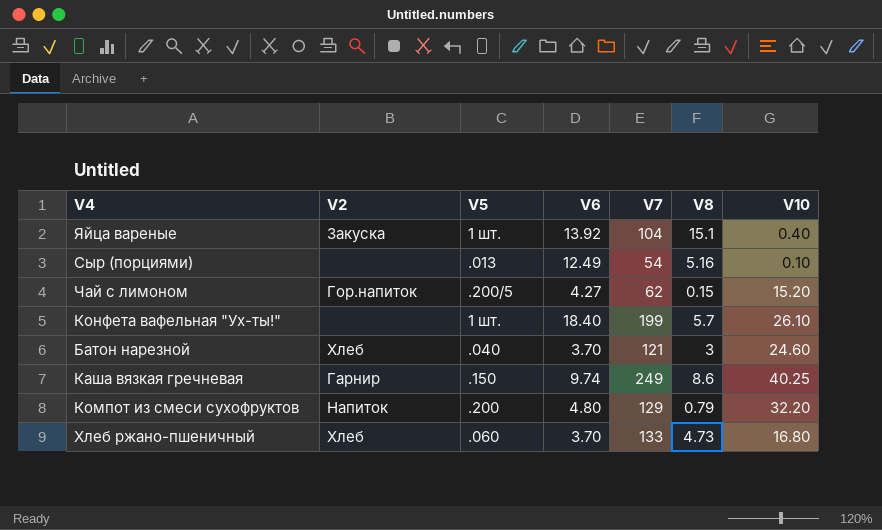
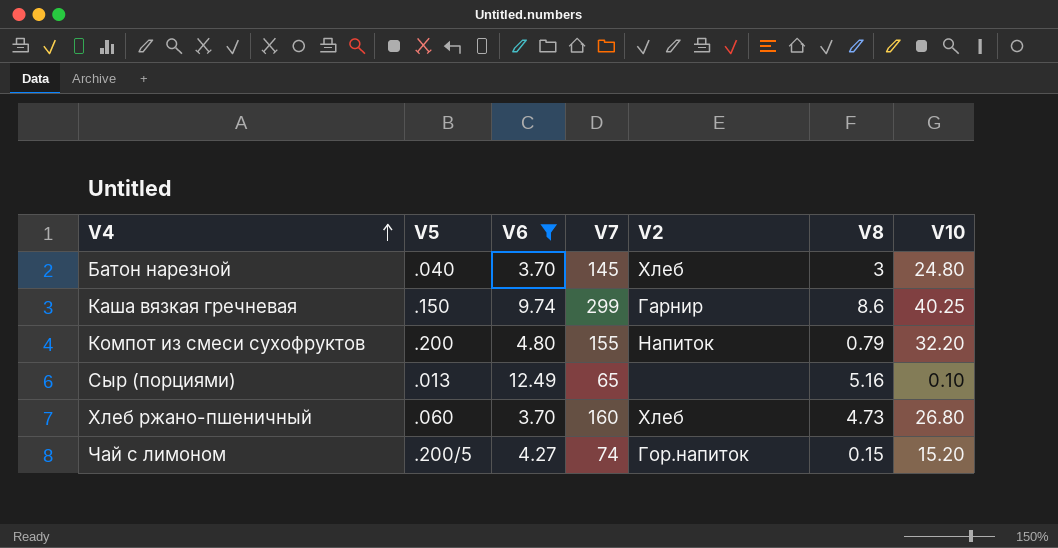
filter: none -> V6 <= 12.49
row order: none -> V4 ascending
column V2 | position: 2 -> 5
Батон нарезной | V7: 121 -> 145
Батон нарезной | V10: 24.60 -> 24.80
Каша вязкая гречневая | V7: 249 -> 299
Компот из смеси сухофруктов | V7: 129 -> 155
Сыр (порциями) | V7: 54 -> 65
Хлеб ржано-пшеничный | V7: 133 -> 160
Хлеб ржано-пшеничный | V10: 16.80 -> 26.80
Чай с лимоном | V7: 62 -> 74

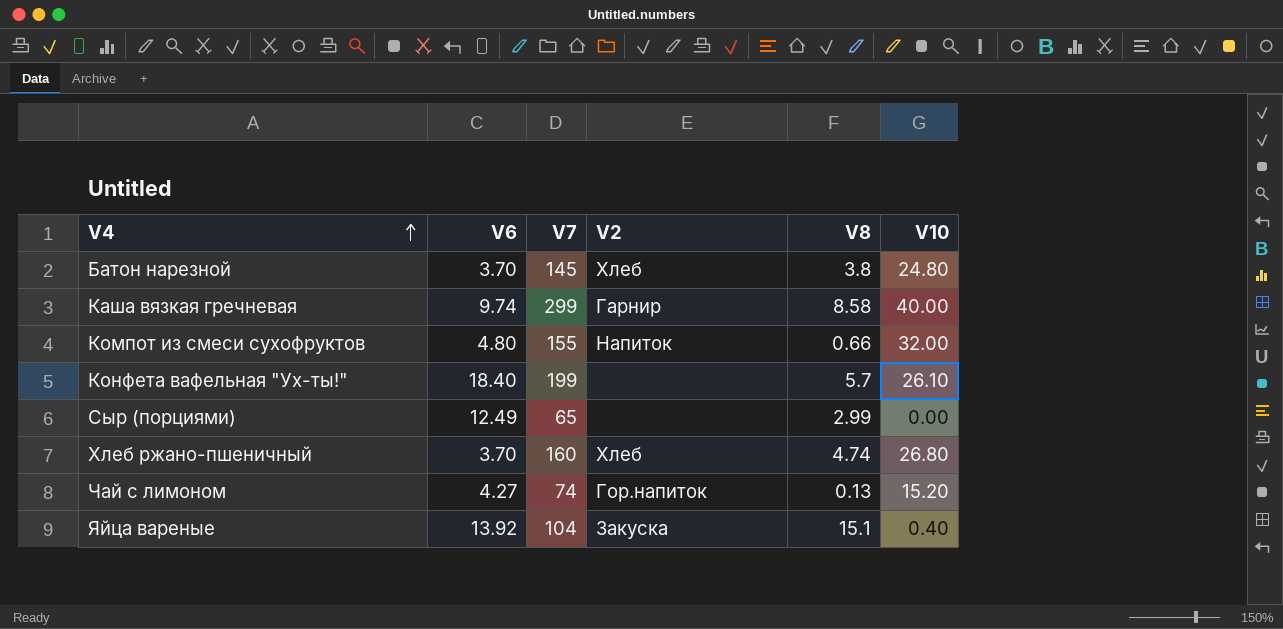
filter: V6 <= 12.49 -> none
column V5 | position: 2 -> none
Батон нарезной | V8: 3 -> 3.8
Каша вязкая гречневая | V8: 8.6 -> 8.58
Каша вязкая гречневая | V10: 40.25 -> 40.00
Компот из смеси сухофруктов | V8: 0.79 -> 0.66
Компот из смеси сухофруктов | V10: 32.20 -> 32.00
Сыр (порциями) | V8: 5.16 -> 2.99
Сыр (порциями) | V10: 0.10 -> 0.00
Хлеб ржано-пшеничный | V8: 4.73 -> 4.74
Чай с лимоном | V8: 0.15 -> 0.13

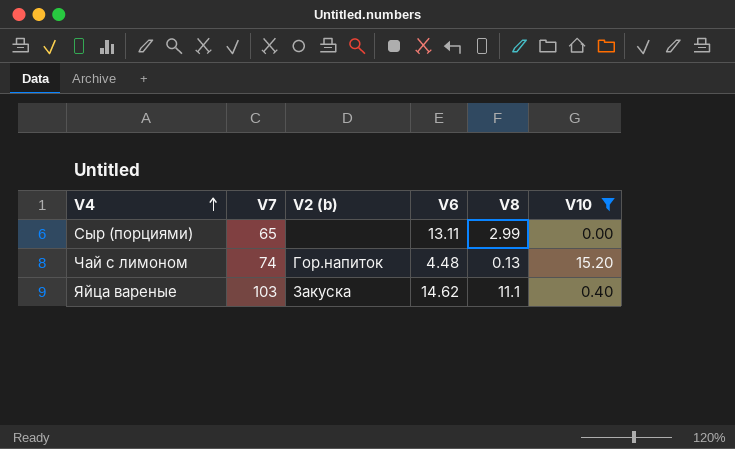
filter: none -> V10 <= 15.20
column name: V2 -> V2 (b)
column V6 | position: 2 -> 4
Сыр (порциями) | V6: 12.49 -> 13.11
Чай с лимоном | V6: 4.27 -> 4.48
Яйца вареные | V7: 104 -> 103
Яйца вареные | V6: 13.92 -> 14.62
Яйца вареные | V8: 15.1 -> 11.1

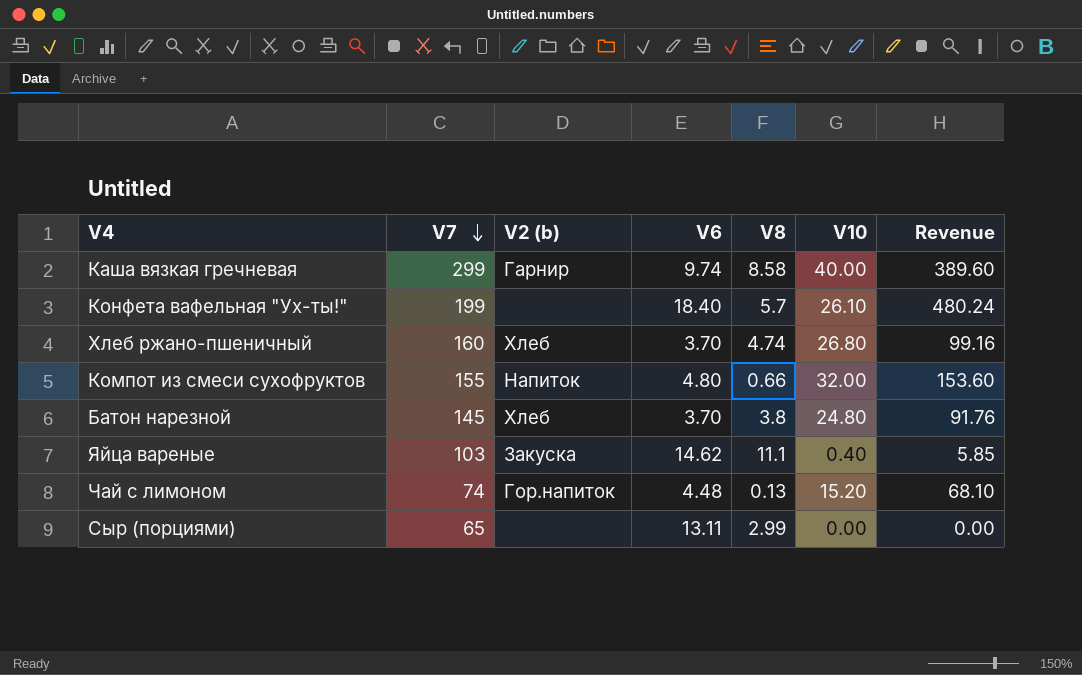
filter: V10 <= 15.20 -> none
row order: V4 ascending -> V7 descending
column Revenue | formula: none -> [V6] * [V10]

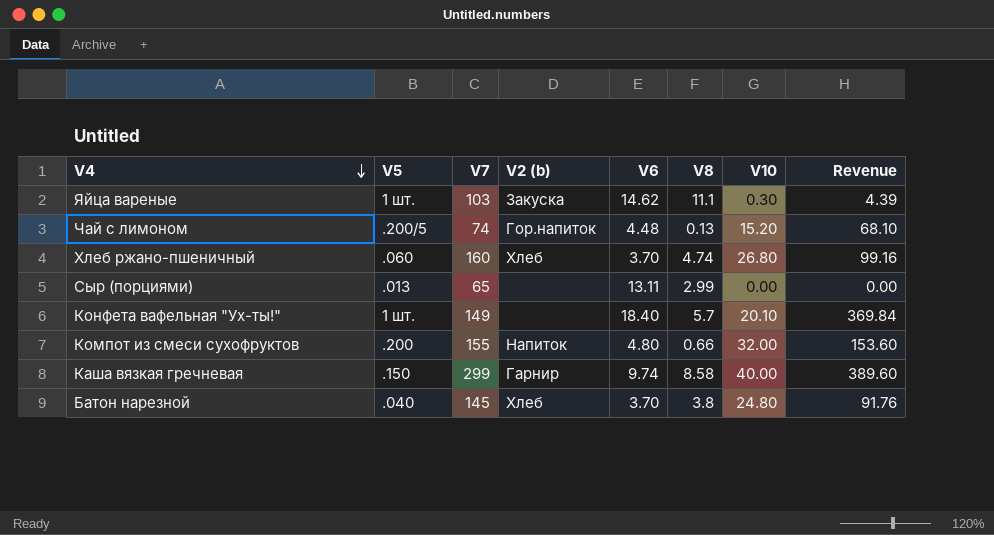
row order: V7 descending -> V4 descending
column V5 | position: none -> 2
Яйца вареные | V10: 0.40 -> 0.30
Яйца вареные | Revenue: 5.85 -> 4.39
Конфета вафельная "Ух-ты!" | V7: 199 -> 149
Конфета вафельная "Ух-ты!" | V10: 26.10 -> 20.10
Конфета вафельная "Ух-ты!" | Revenue: 480.24 -> 369.84

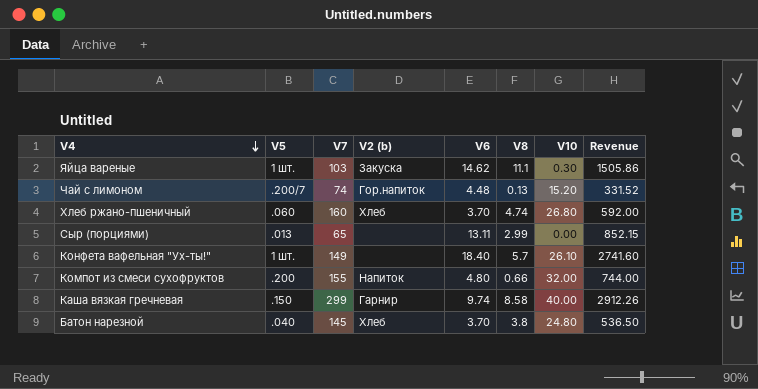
column Revenue | formula: [V6] * [V10] -> [V7] * [V6]
Чай с лимоном | V5: .200/5 -> .200/7
Конфета вафельная "Ух-ты!" | V10: 20.10 -> 26.10

